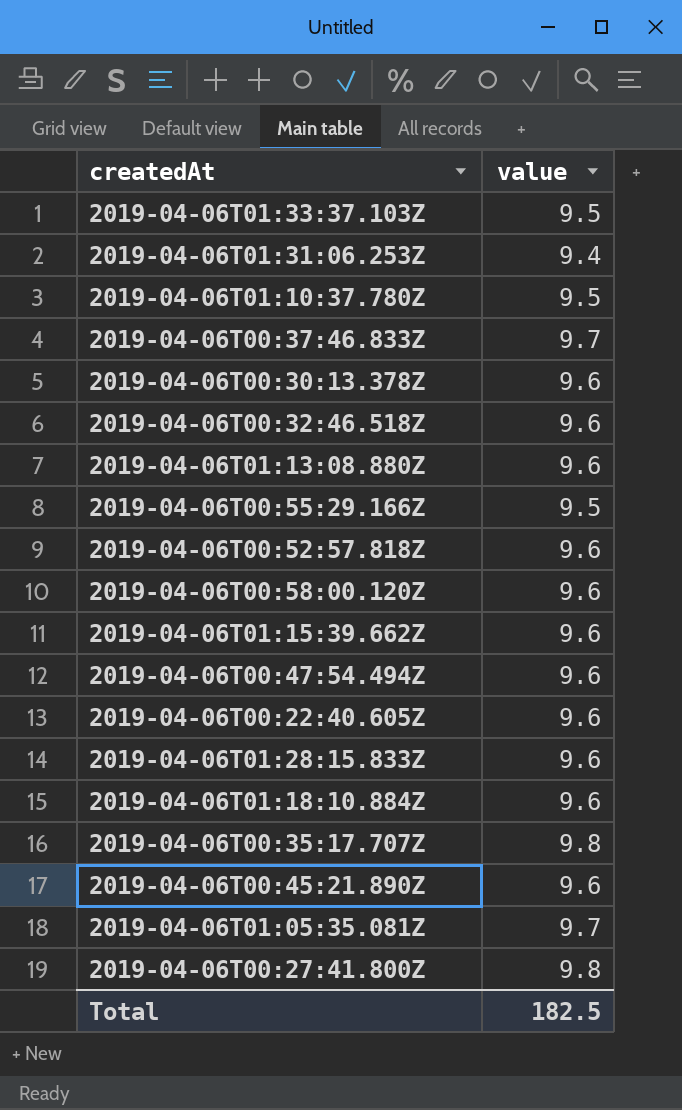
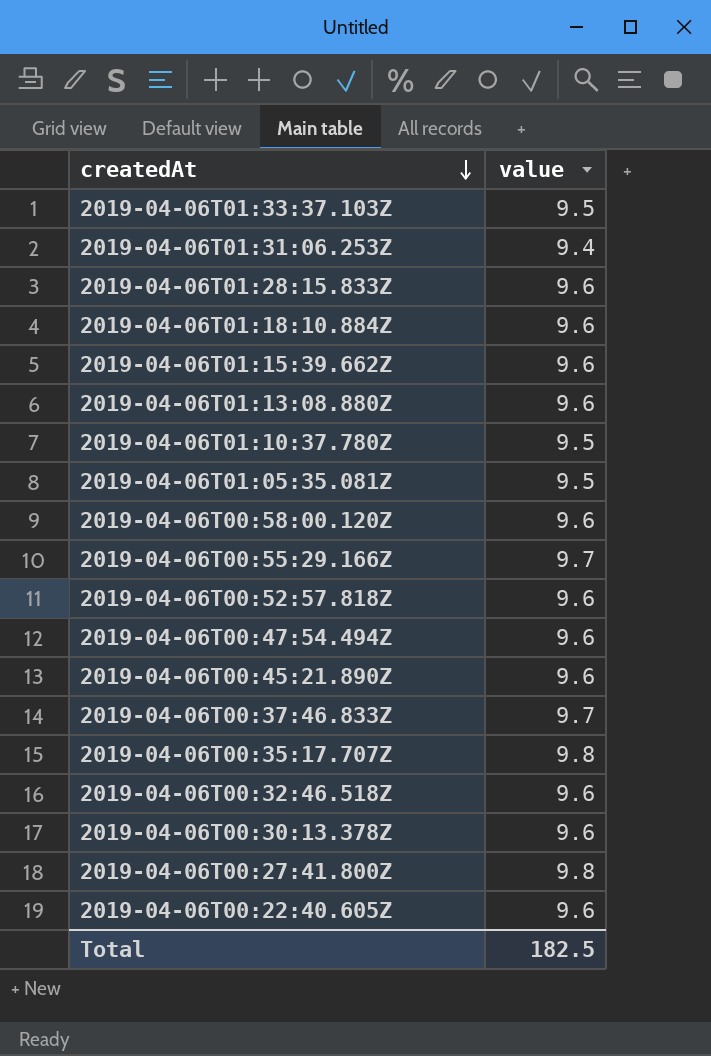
row order: none -> createdAt descending
2019-04-06T01:05:35.081Z | value: 9.7 -> 9.5
2019-04-06T00:55:29.166Z | value: 9.5 -> 9.7

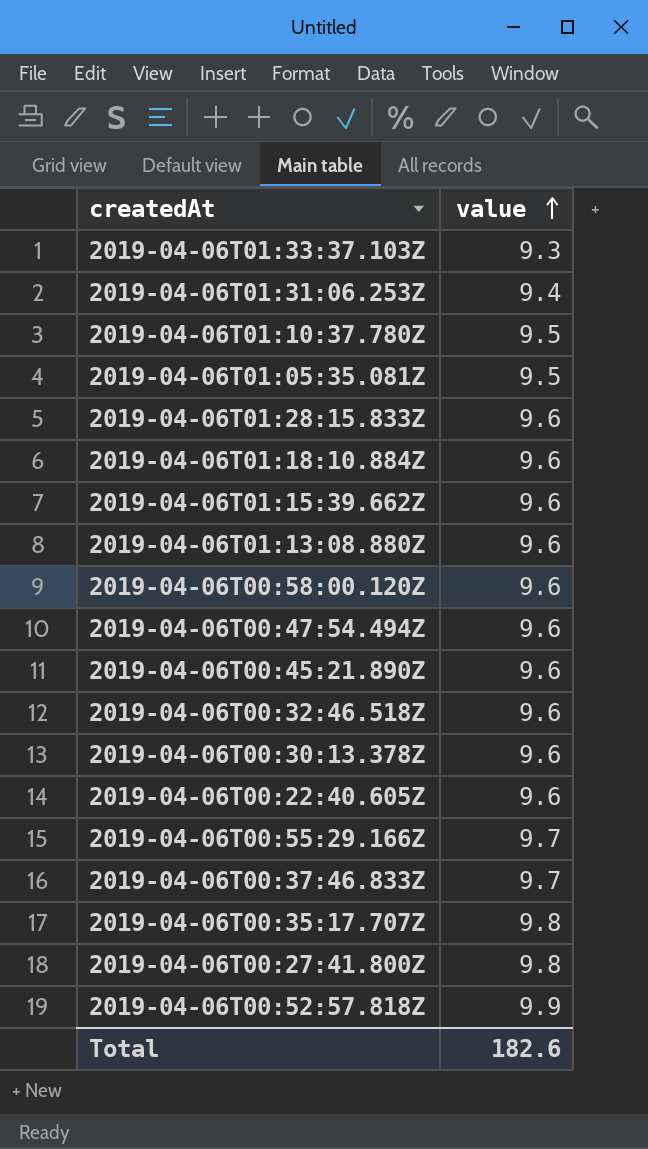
row order: createdAt descending -> value ascending
2019-04-06T01:33:37.103Z | value: 9.5 -> 9.3
2019-04-06T00:52:57.818Z | value: 9.6 -> 9.9
Total | value: 182.5 -> 182.6

